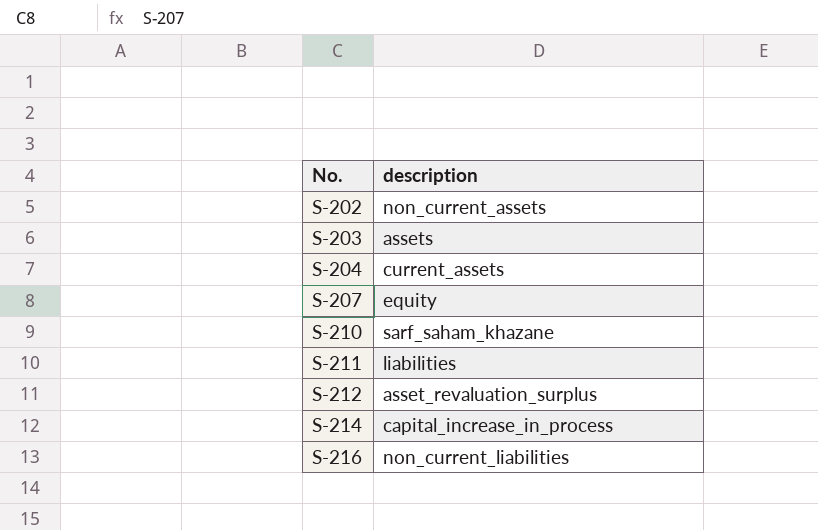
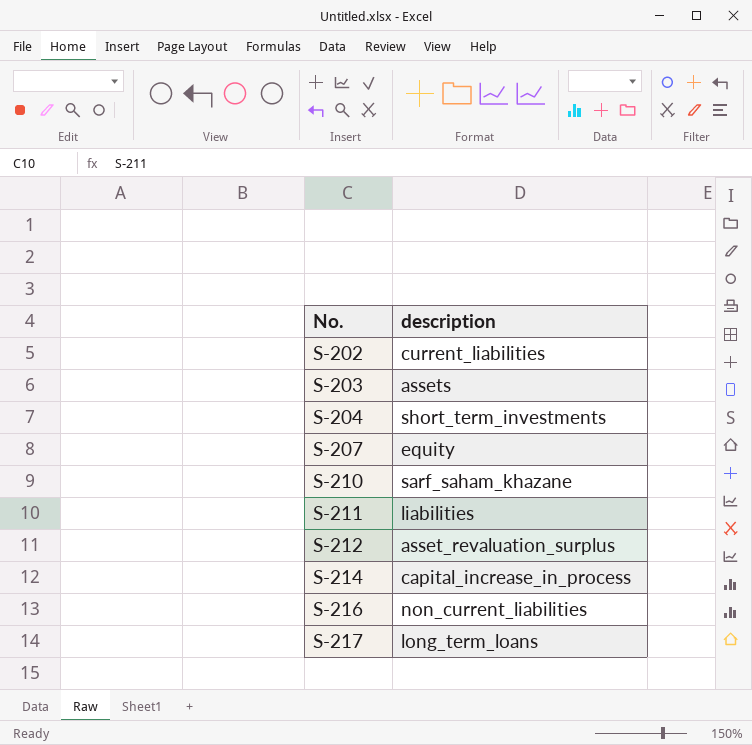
S-202 | description: non_current_assets -> current_liabilities
S-204 | description: current_assets -> short_term_investments
row S-217: none -> long_term_loans

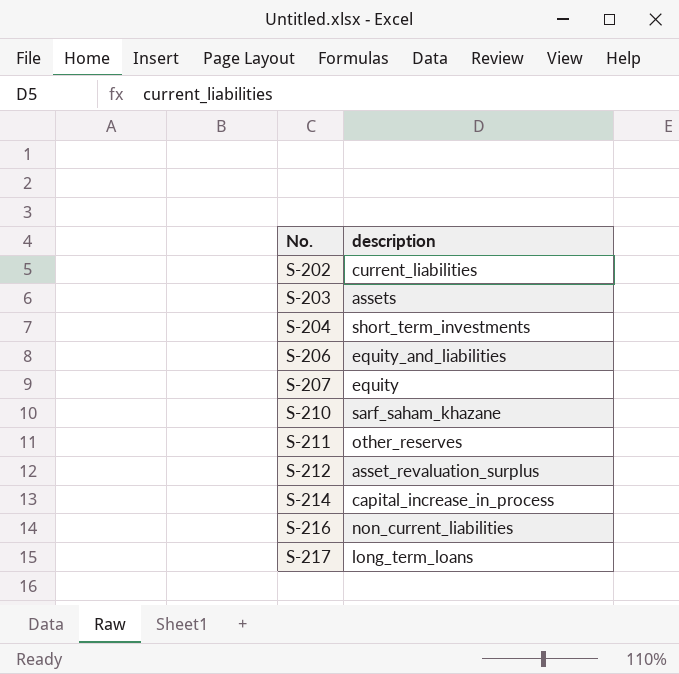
row S-206: none -> equity_and_liabilities
S-211 | description: liabilities -> other_reserves

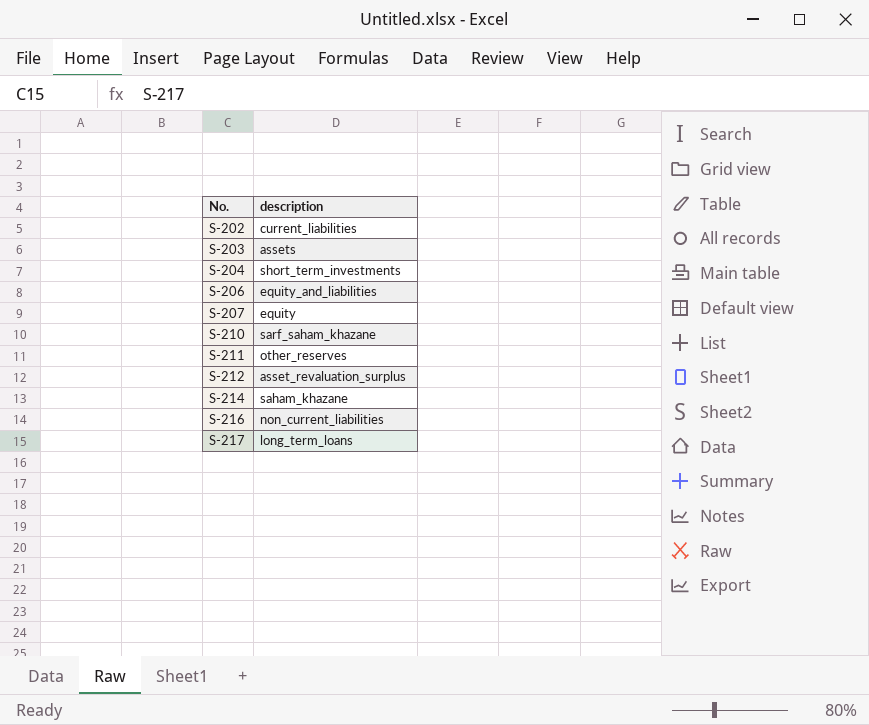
S-214 | description: capital_increase_in_process -> saham_khazane

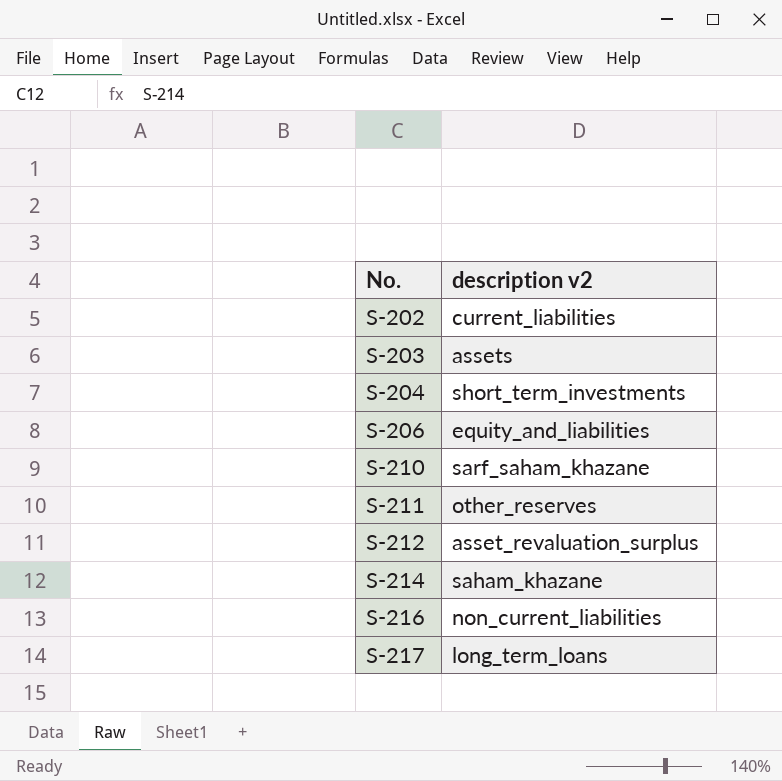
column name: description -> description v2
row S-207: equity -> none

